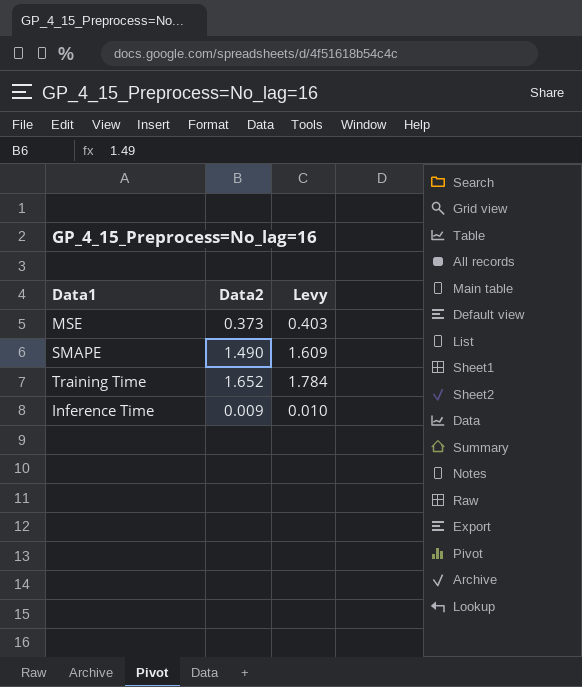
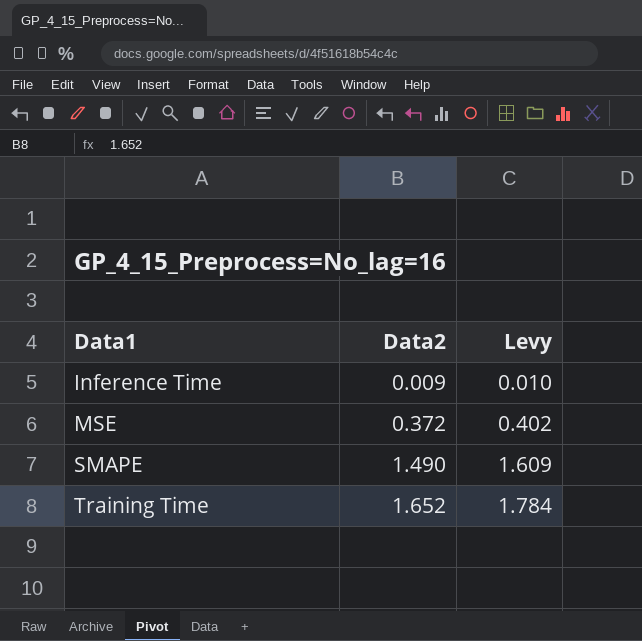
row order: none -> Data1 ascending
MSE | Data2: 0.373 -> 0.372
MSE | Levy: 0.403 -> 0.402

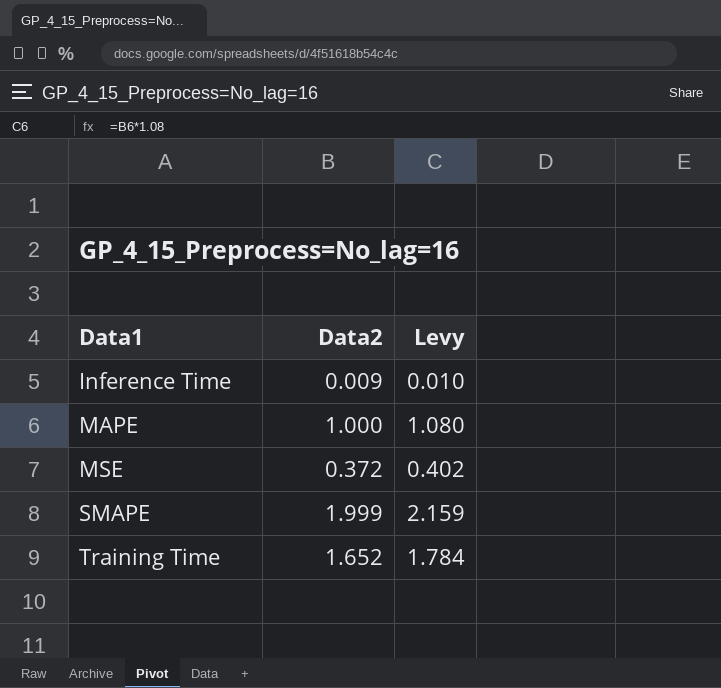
row MAPE: none -> 1.000 | 1.080
SMAPE | Data2: 1.490 -> 1.999
SMAPE | Levy: 1.609 -> 2.159

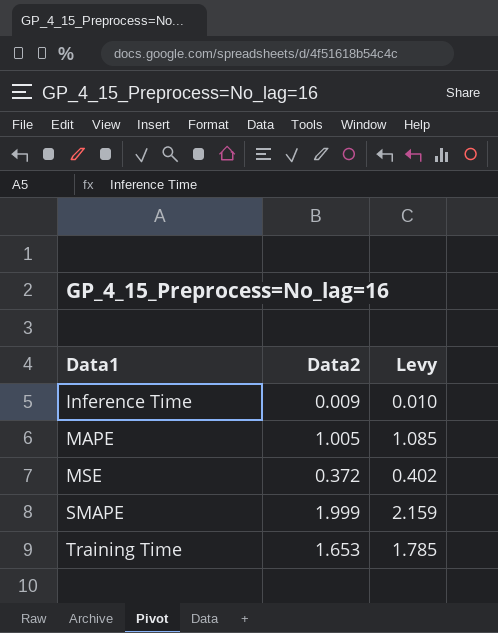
MAPE | Data2: 1.000 -> 1.005
MAPE | Levy: 1.080 -> 1.085
Training Time | Data2: 1.652 -> 1.653
Training Time | Levy: 1.784 -> 1.785

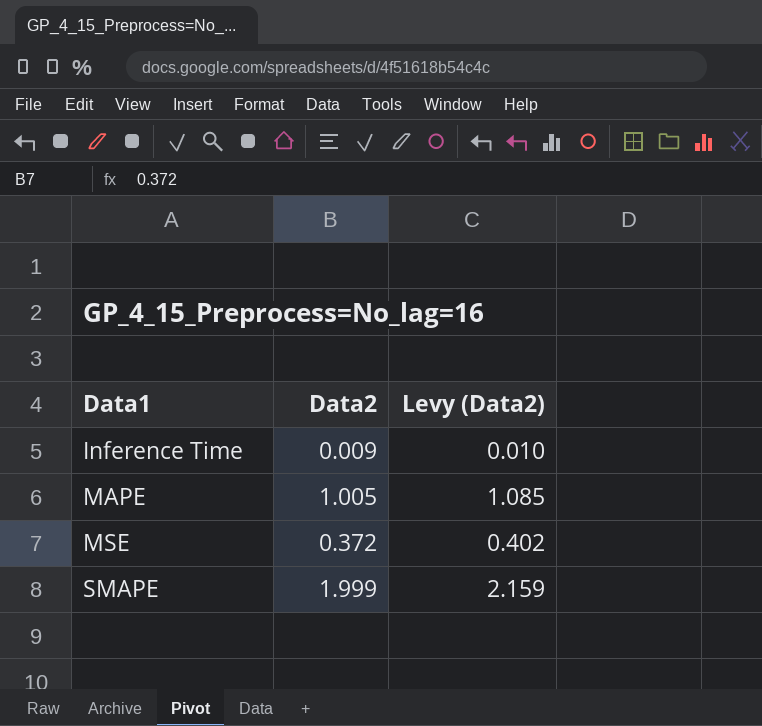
column name: Levy -> Levy (Data2)
row Training Time: 1.653 | 1.785 -> none

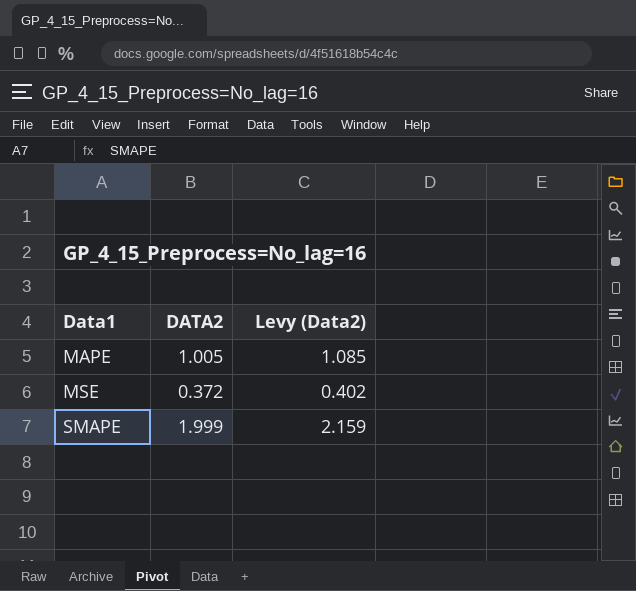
column name: Data2 -> DATA2
row Inference Time: 0.009 | 0.010 -> none

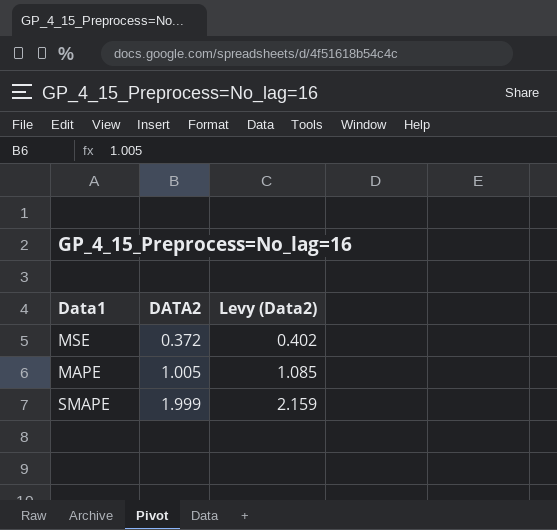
row order: Data1 ascending -> DATA2 ascending

